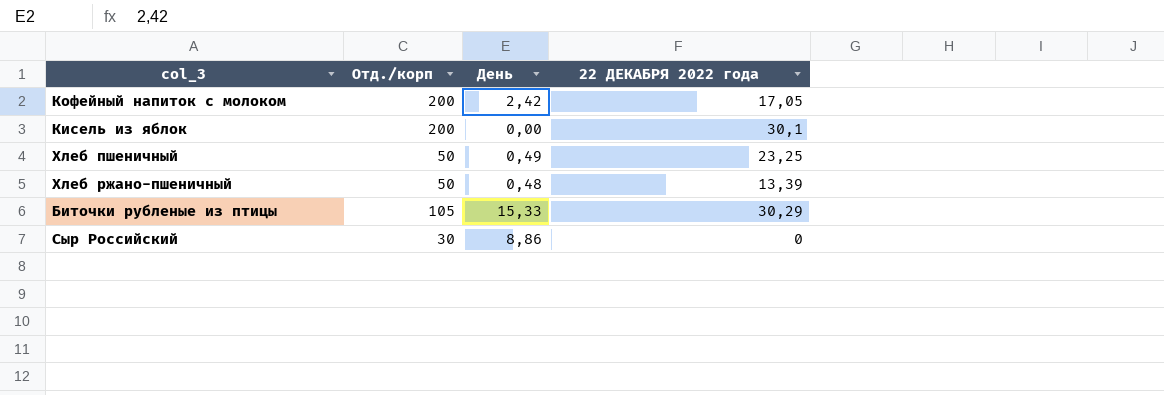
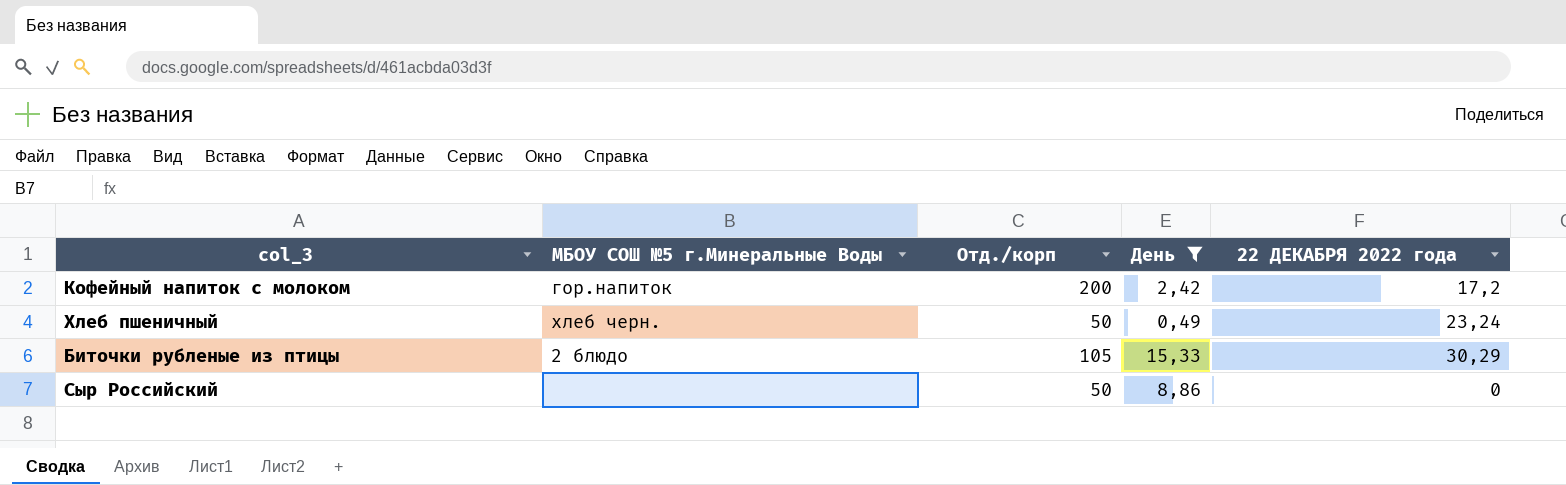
filter: none -> День >= 0,49
column МБОУ СОШ №5 г.Минеральные Воды | position: none -> 2
Кофейный напиток с молоком | 22 ДЕКАБРЯ 2022 года: 17,05 -> 17,2
Хлеб пшеничный | 22 ДЕКАБРЯ 2022 года: 23,25 -> 23,24
Сыр Российский | Отд./корп: 30 -> 50

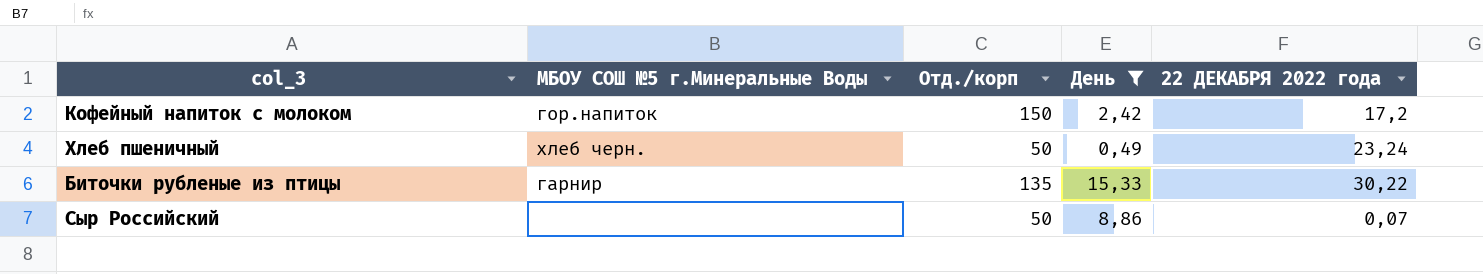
Кофейный напиток с молоком | Отд./корп: 200 -> 150
Биточки рубленые из птицы | МБОУ СОШ №5 г.Минеральные Воды: 2 блюдо -> гарнир
Биточки рубленые из птицы | Отд./корп: 105 -> 135
Биточки рубленые из птицы | 22 ДЕКАБРЯ 2022 года: 30,29 -> 30,22
Сыр Российский | 22 ДЕКАБРЯ 2022 года: 0 -> 0,07

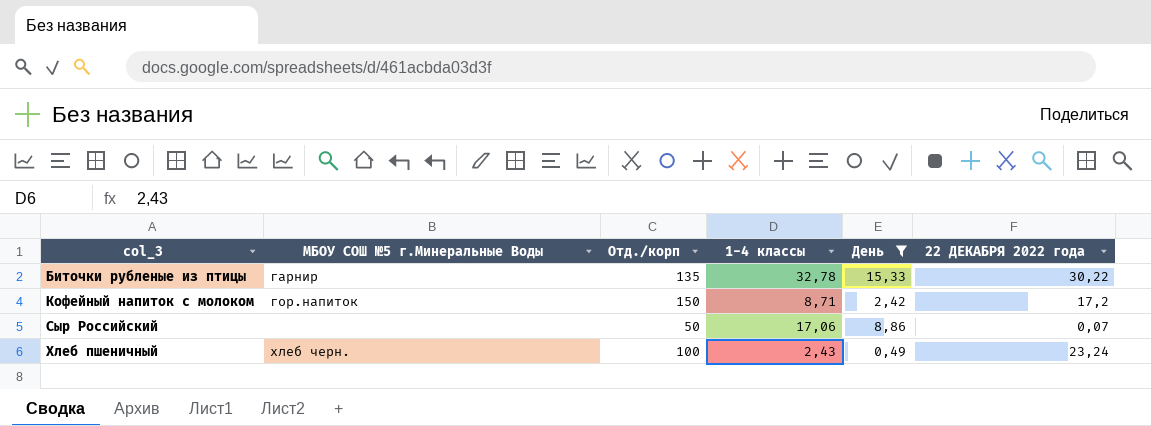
row order: none -> col_3 ascending
column 1-4 классы | position: none -> 4
Хлеб пшеничный | Отд./корп: 50 -> 100

